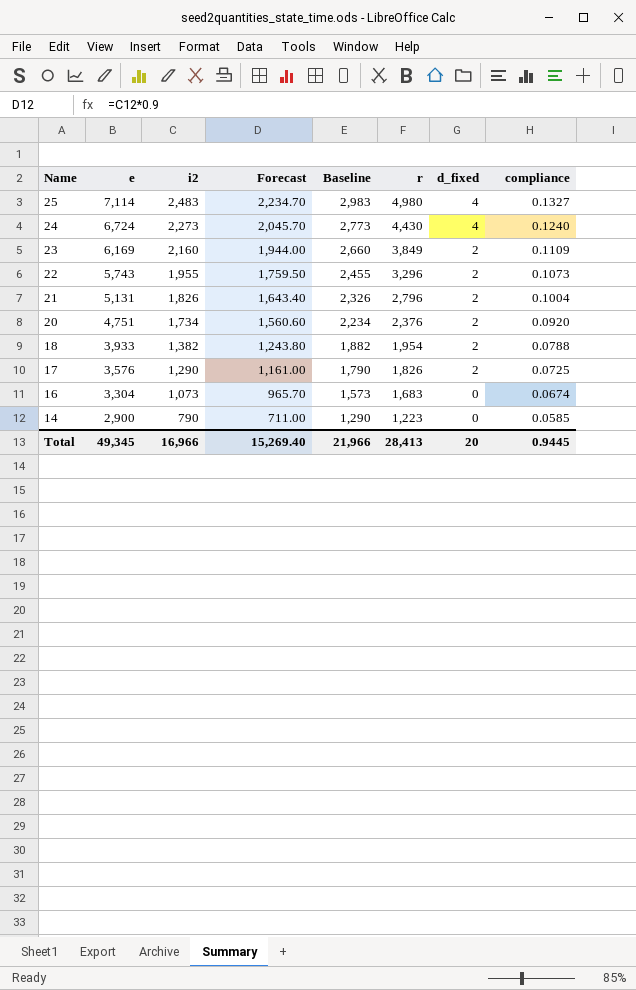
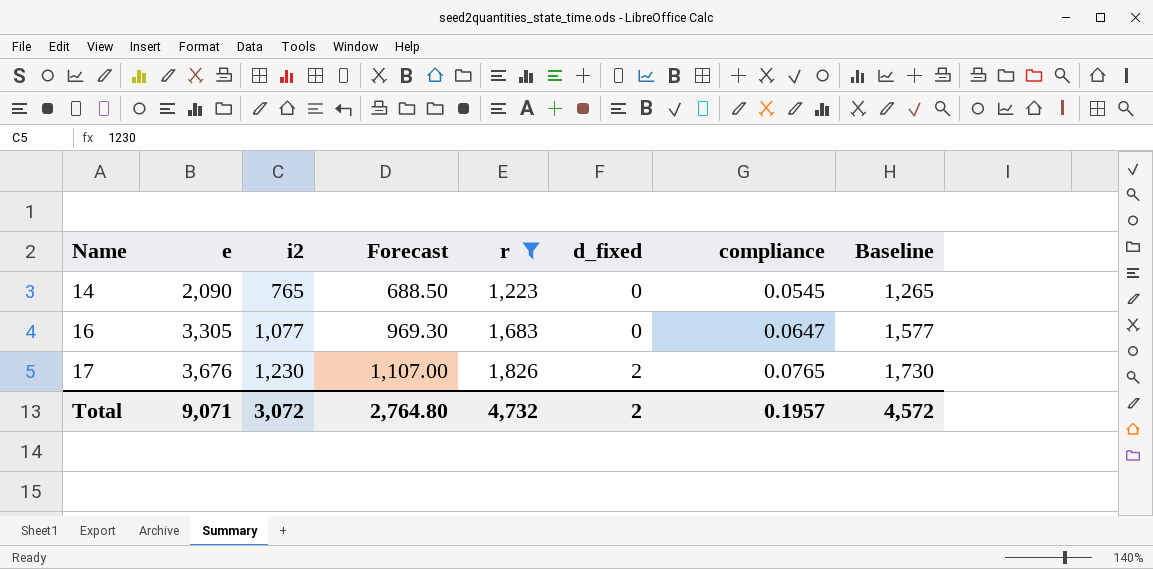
filter: none -> r <= 1,826
row order: Name descending -> Name ascending
column Baseline | position: 5 -> 8
14 | e: 2,900 -> 2,090
14 | i2: 790 -> 765
14 | Forecast: 711.00 -> 688.50
14 | compliance: 0.0585 -> 0.0545
14 | Baseline: 1,290 -> 1,265
16 | e: 3,304 -> 3,305
16 | i2: 1,073 -> 1,077
16 | Forecast: 965.70 -> 969.30
16 | compliance: 0.0674 -> 0.0647
16 | Baseline: 1,573 -> 1,577
17 | e: 3,576 -> 3,676
17 | i2: 1,290 -> 1,230
17 | Forecast: 1,161.00 -> 1,107.00
17 | compliance: 0.0725 -> 0.0765
17 | Baseline: 1,790 -> 1,730
Total | e: 49,345 -> 9,071
Total | i2: 16,966 -> 3,072
Total | Forecast: 15,269.40 -> 2,764.80
Total | r: 28,413 -> 4,732
Total | d_fixed: 20 -> 2
Total | compliance: 0.9445 -> 0.1957
Total | Baseline: 21,966 -> 4,572

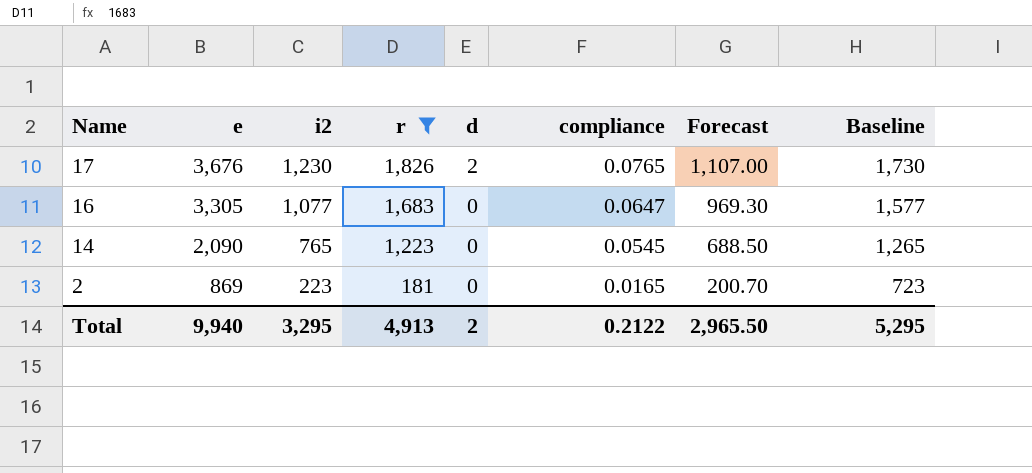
row order: Name ascending -> Name descending
column name: d_fixed -> d
column Forecast | position: 4 -> 7
row 2: none -> 869 | 223 | 181 | 0 | 0.0165 | 200.70 | 723
Total | e: 9,071 -> 9,940
Total | i2: 3,072 -> 3,295
Total | r: 4,732 -> 4,913
Total | compliance: 0.1957 -> 0.2122
Total | Forecast: 2,764.80 -> 2,965.50
Total | Baseline: 4,572 -> 5,295

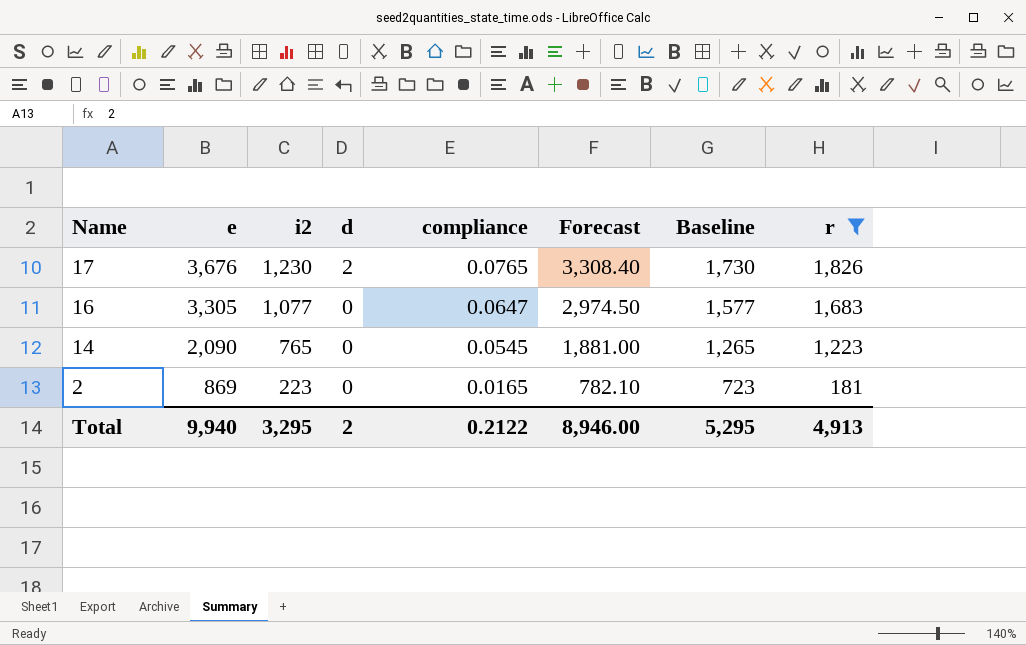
column Forecast | formula: [i2] * 0.9 -> [e] * 0.9
column r | position: 4 -> 8
Total | Forecast: 2,965.50 -> 8,946.00

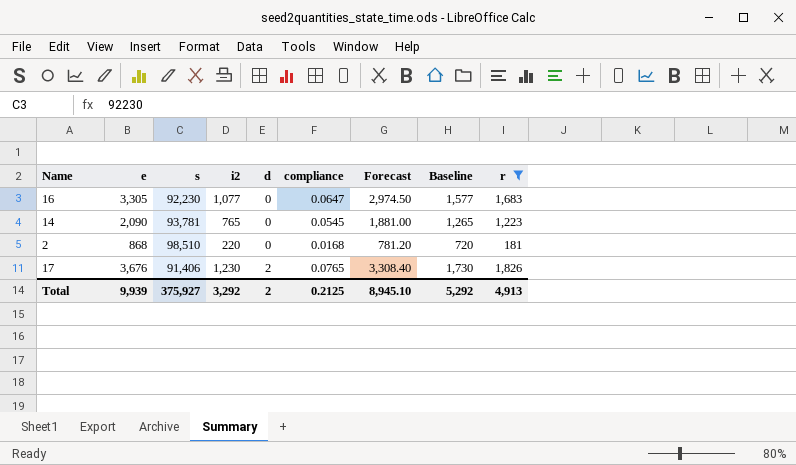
row order: Name descending -> d ascending
column s | position: none -> 3
2 | e: 869 -> 868
2 | i2: 223 -> 220
2 | compliance: 0.0165 -> 0.0168
2 | Forecast: 782.10 -> 781.20
2 | Baseline: 723 -> 720
Total | e: 9,940 -> 9,939
Total | i2: 3,295 -> 3,292
Total | compliance: 0.2122 -> 0.2125
Total | Forecast: 8,946.00 -> 8,945.10
Total | Baseline: 5,295 -> 5,292

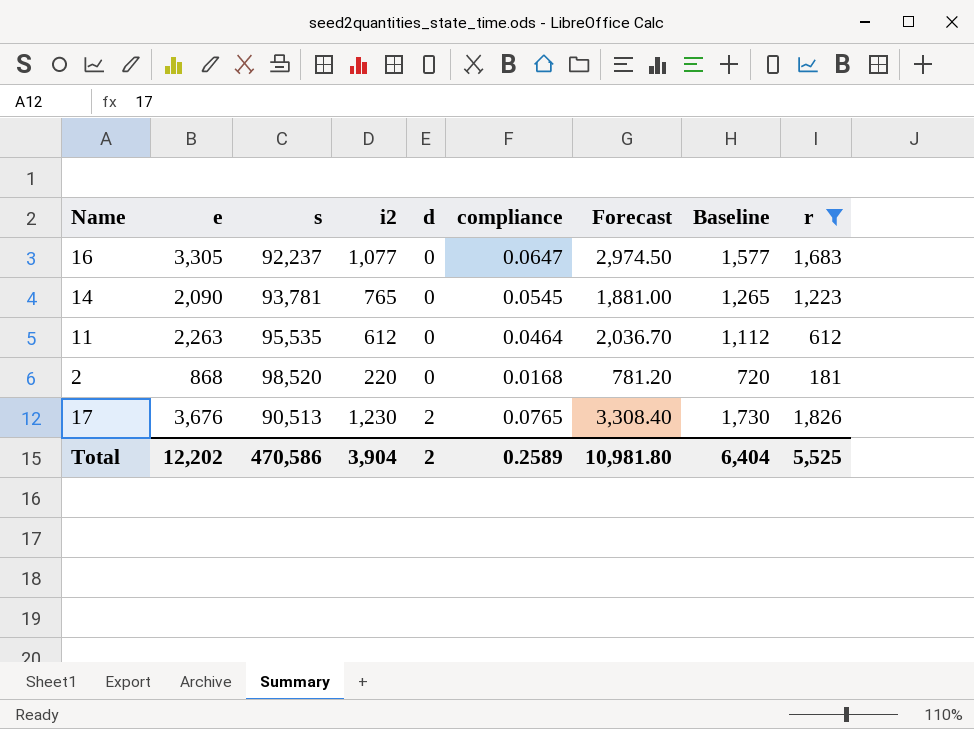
16 | s: 92,230 -> 92,237
row 11: none -> 2,263 | 95,535 | 612 | 0 | 0.0464 | 2,036.70 | 1,112 | 612
2 | s: 98,510 -> 98,520
17 | s: 91,406 -> 90,513
Total | e: 9,939 -> 12,202
Total | s: 375,927 -> 470,586
Total | i2: 3,292 -> 3,904
Total | compliance: 0.2125 -> 0.2589
Total | Forecast: 8,945.10 -> 10,981.80
Total | Baseline: 5,292 -> 6,404
Total | r: 4,913 -> 5,525

